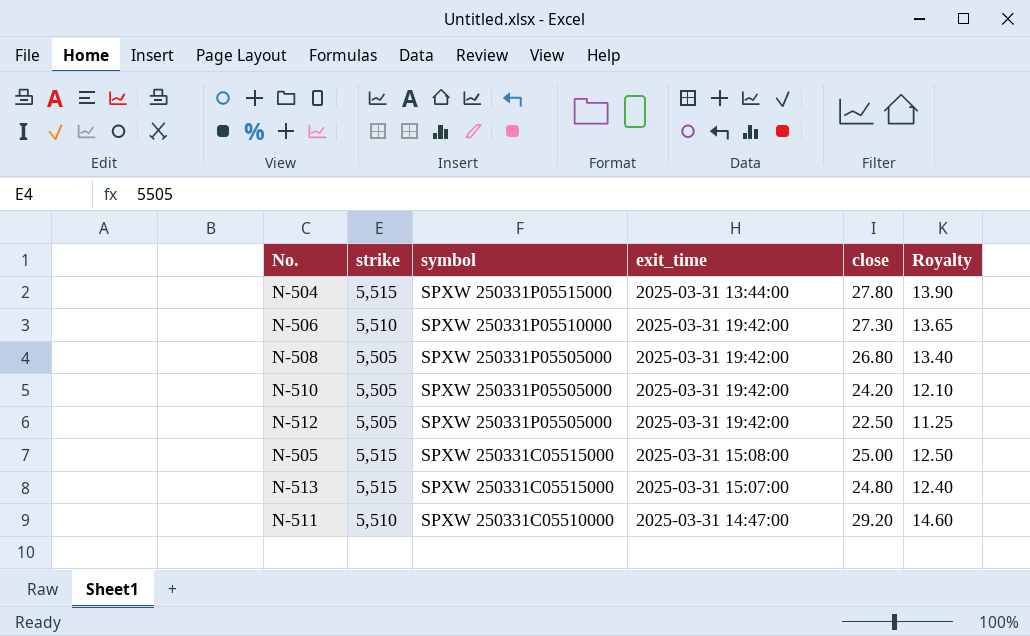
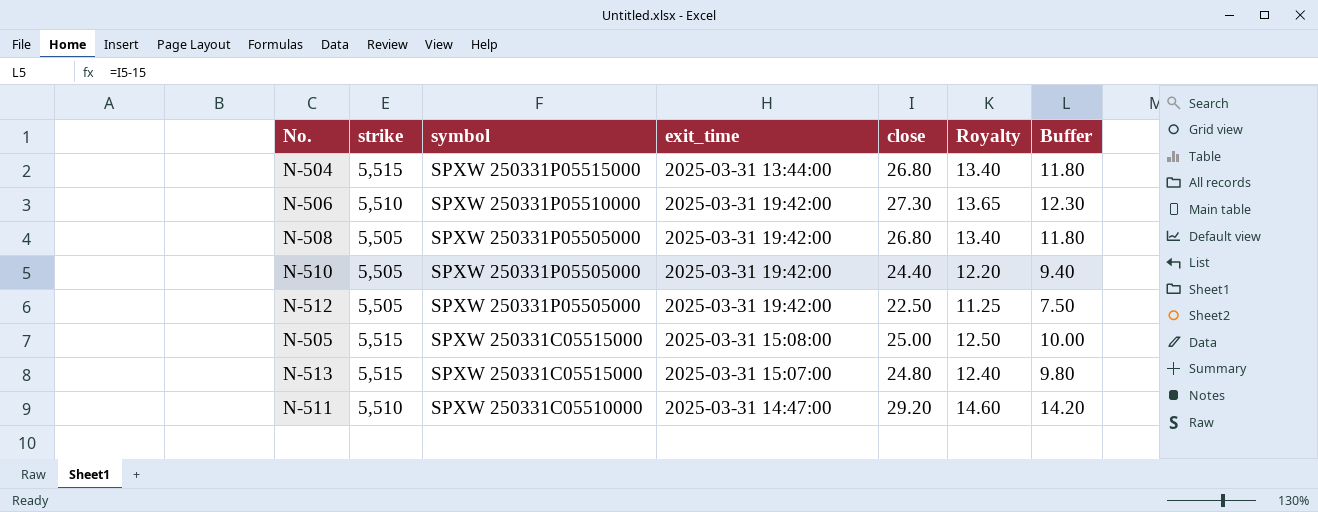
column Buffer | formula: none -> [close] - 15
N-504 | close: 27.80 -> 26.80
N-504 | Royalty: 13.90 -> 13.40
N-510 | close: 24.20 -> 24.40
N-510 | Royalty: 12.10 -> 12.20

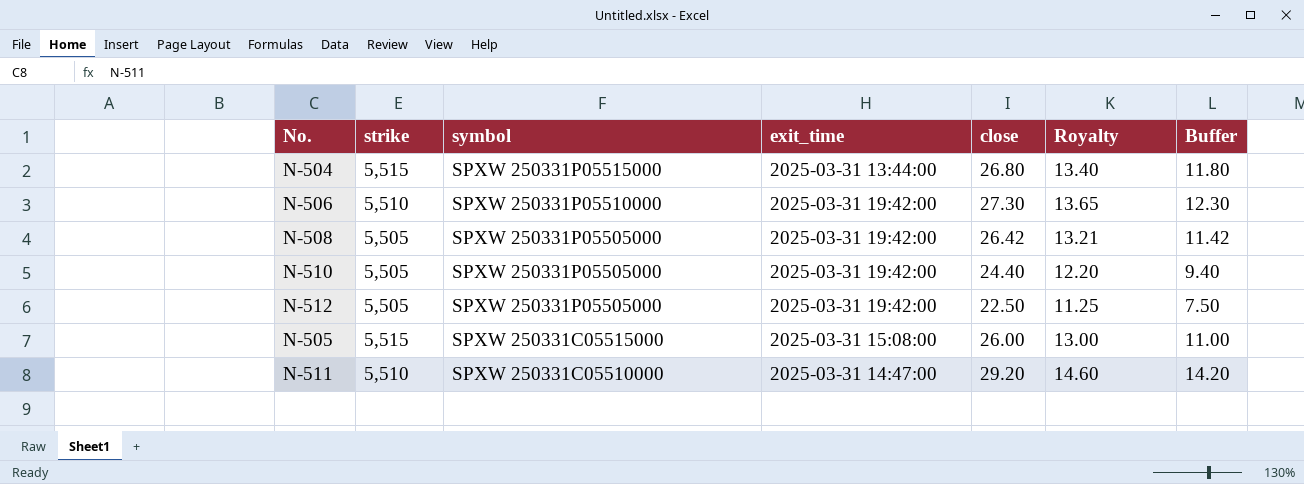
row N-513: 5,515 | SPXW 250331C05515000 | 2025-03-31 15:07:00 | 24.80 | 12.40 | 9.80 -> none
N-508 | close: 26.80 -> 26.42
N-508 | Royalty: 13.40 -> 13.21
N-508 | Buffer: 11.80 -> 11.42
N-505 | close: 25.00 -> 26.00
N-505 | Royalty: 12.50 -> 13.00
N-505 | Buffer: 10.00 -> 11.00

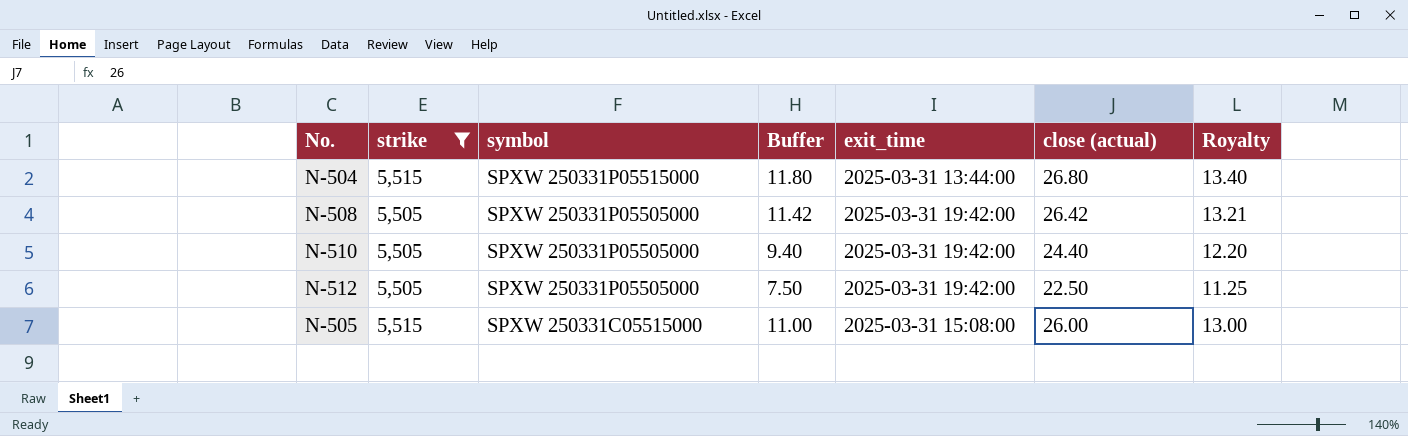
filter: none -> strike != 5,510
column Buffer | position: 7 -> 4
column name: close -> close (actual)

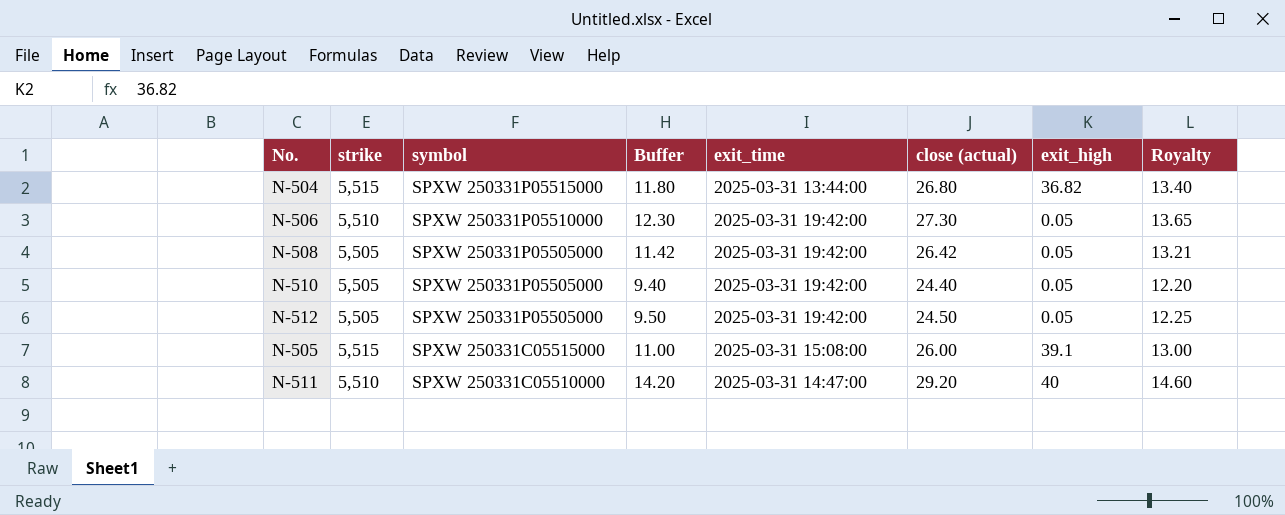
filter: strike != 5,510 -> none
column exit_high | position: none -> 7
N-512 | Buffer: 7.50 -> 9.50
N-512 | close (actual): 22.50 -> 24.50
N-512 | Royalty: 11.25 -> 12.25

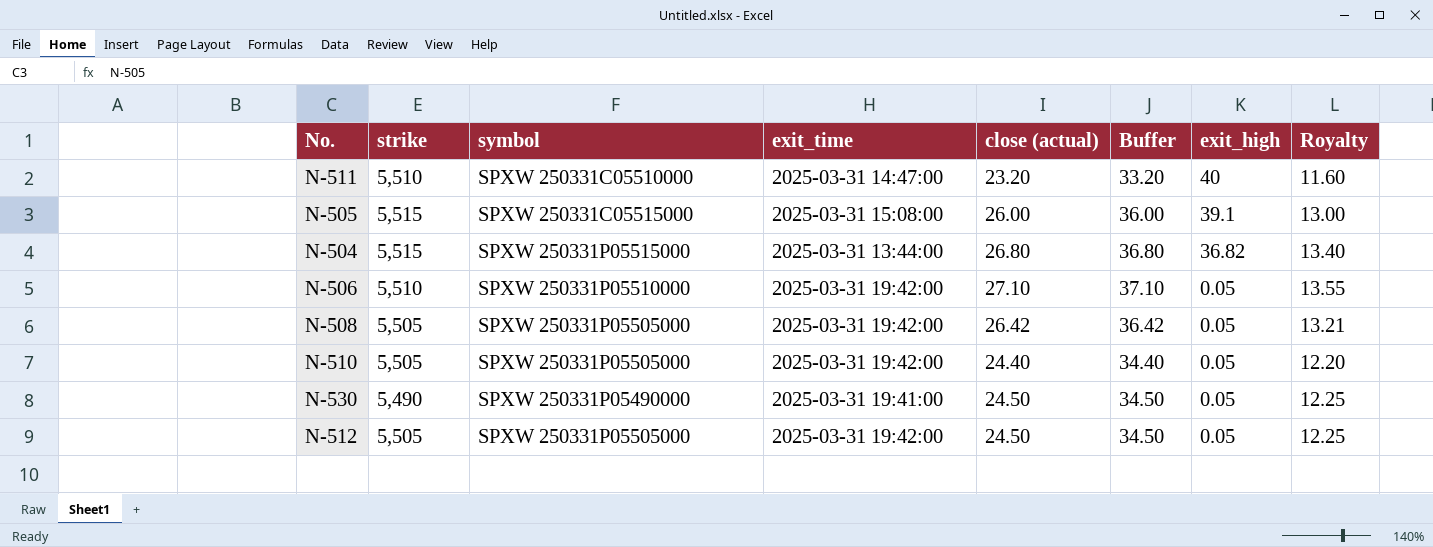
row order: symbol descending -> exit_high descending
column Buffer | formula: [close (actual)] - 15 -> [close (actual)] + 10
column Buffer | position: 4 -> 6
N-511 | close (actual): 29.20 -> 23.20
N-511 | Royalty: 14.60 -> 11.60
N-506 | close (actual): 27.30 -> 27.10
N-506 | Royalty: 13.65 -> 13.55
row N-530: none -> 5,490 | SPXW 250331P05490000 | 2025-03-31 19:41:00 | 24.50 | 34.50 | 0.05 | 12.25

